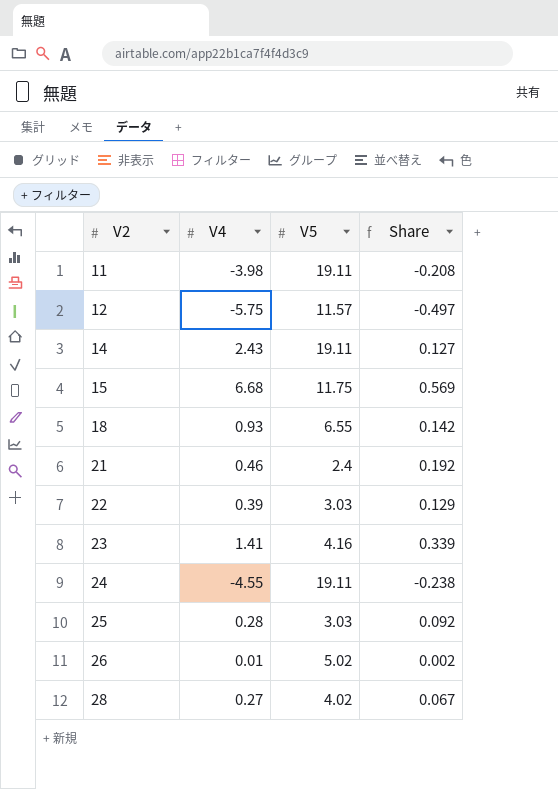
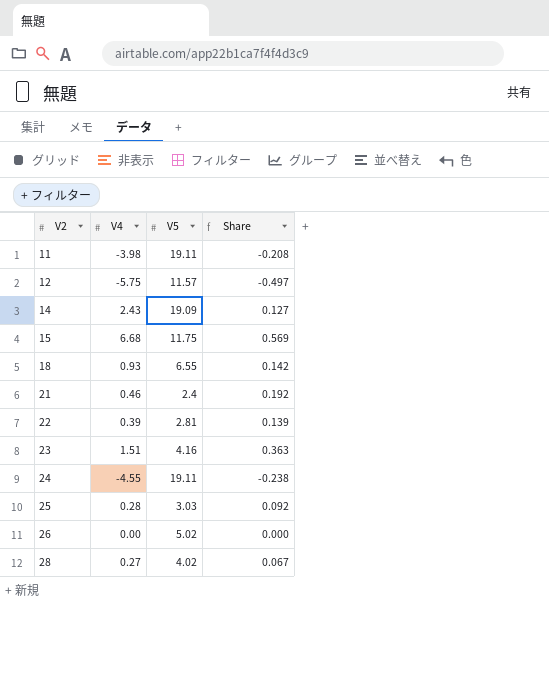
14 | V5: 19.11 -> 19.09
22 | V5: 3.03 -> 2.81
22 | Share: 0.129 -> 0.139
23 | V4: 1.41 -> 1.51
23 | Share: 0.339 -> 0.363
26 | V4: 0.01 -> 0.00
26 | Share: 0.002 -> 0.000

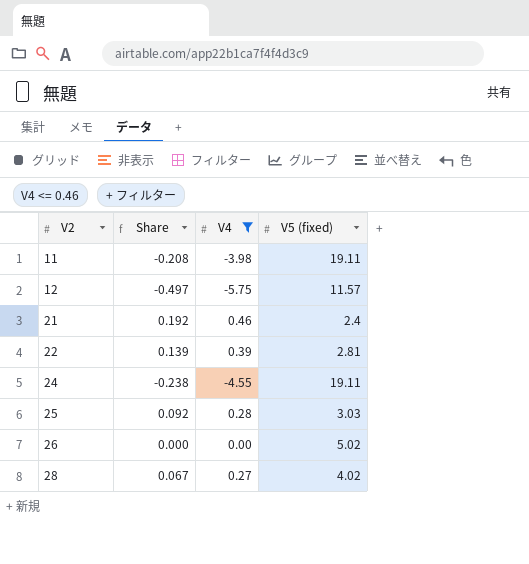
filter: none -> V4 <= 0.46
column Share | position: 4 -> 2
column name: V5 -> V5 (fixed)

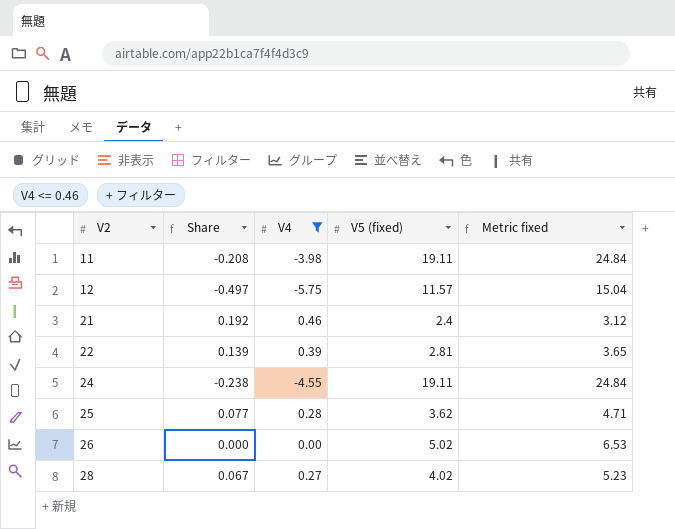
column Metric fixed | formula: none -> [V5 (fixed)] * 1.3
25 | Share: 0.092 -> 0.077
25 | V5 (fixed): 3.03 -> 3.62

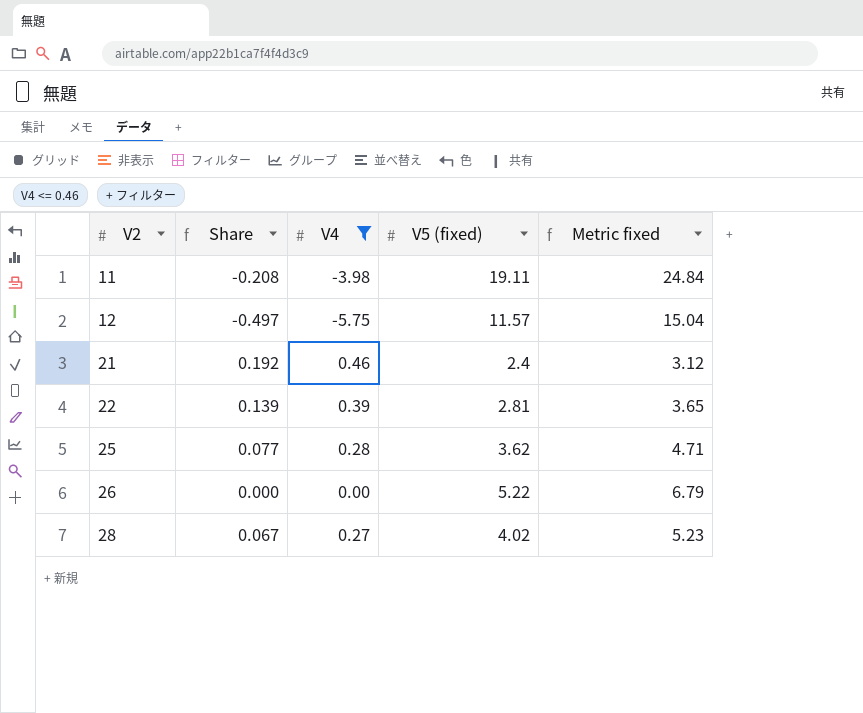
row 24: -0.238 | -4.55 | 19.11 | 24.84 -> none
26 | V5 (fixed): 5.02 -> 5.22
26 | Metric fixed: 6.53 -> 6.79

